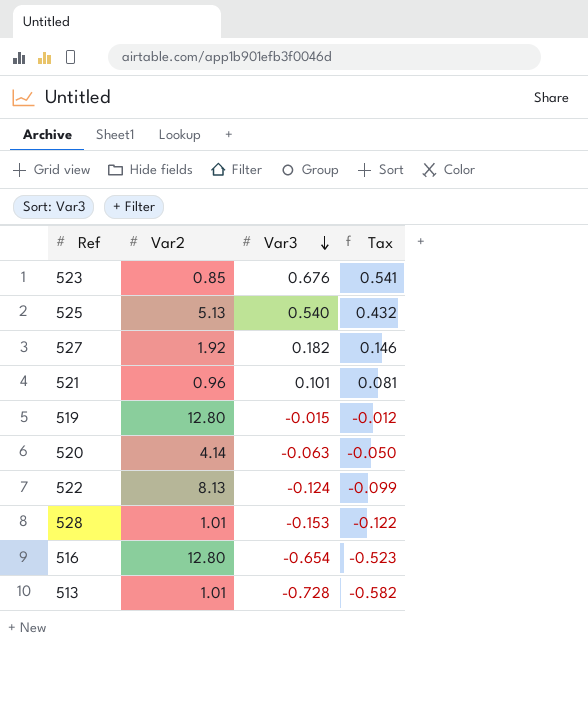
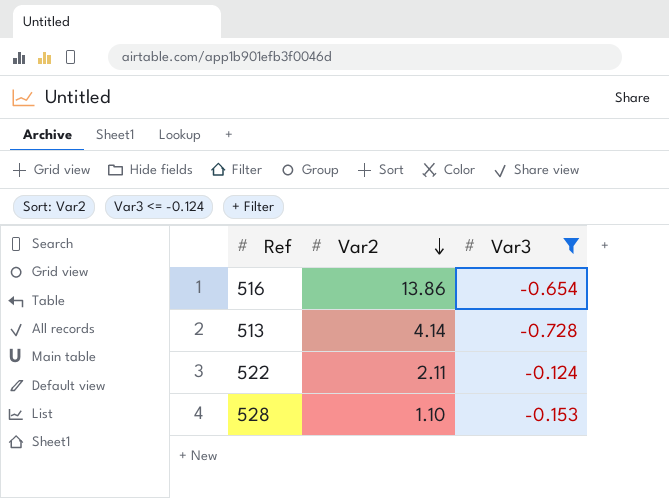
filter: none -> Var3 <= -0.124
row order: Var3 descending -> Var2 descending
column Tax | formula: [Var3] * 0.8 -> none
516 | Var2: 12.80 -> 13.86
513 | Var2: 1.01 -> 4.14
522 | Var2: 8.13 -> 2.11
528 | Var2: 1.01 -> 1.10

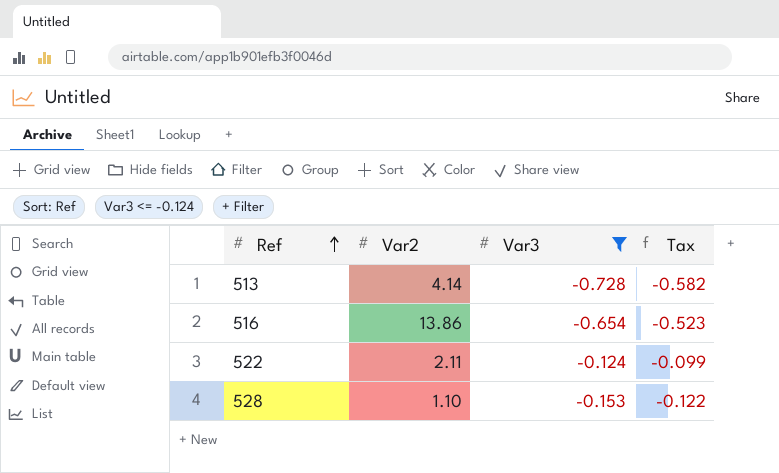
row order: Var2 descending -> Ref ascending
column Tax | formula: none -> [Var3] * 0.8

